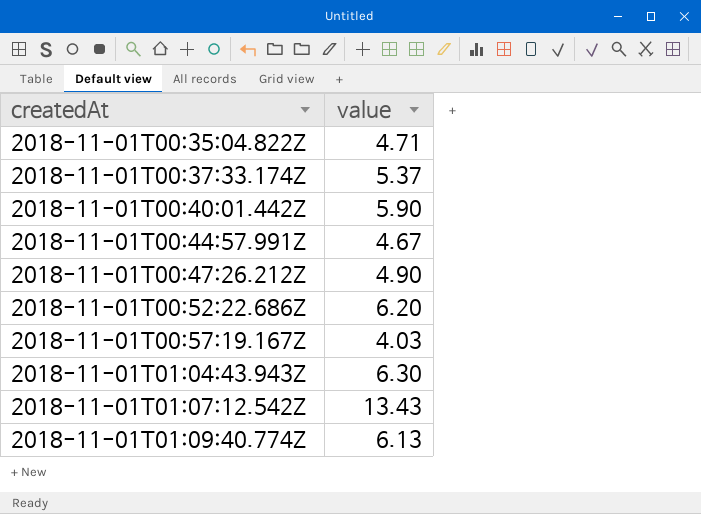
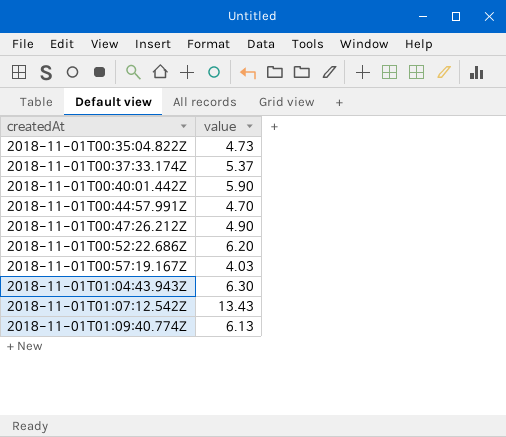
2018-11-01T00:35:04.822Z | value: 4.71 -> 4.73
2018-11-01T00:44:57.991Z | value: 4.67 -> 4.70

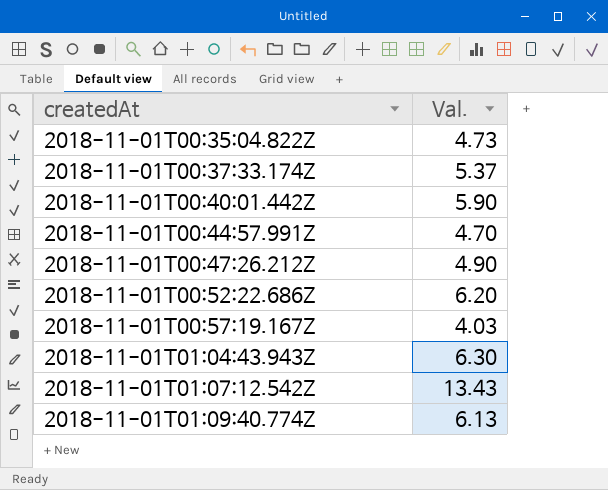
column name: value -> Val.

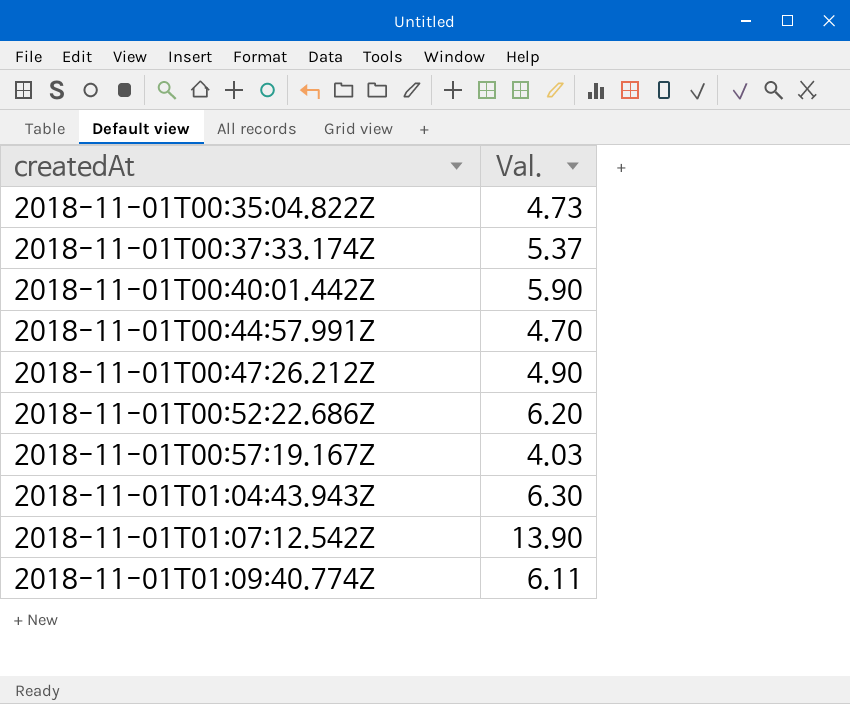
2018-11-01T01:07:12.542Z | Val.: 13.43 -> 13.90
2018-11-01T01:09:40.774Z | Val.: 6.13 -> 6.11

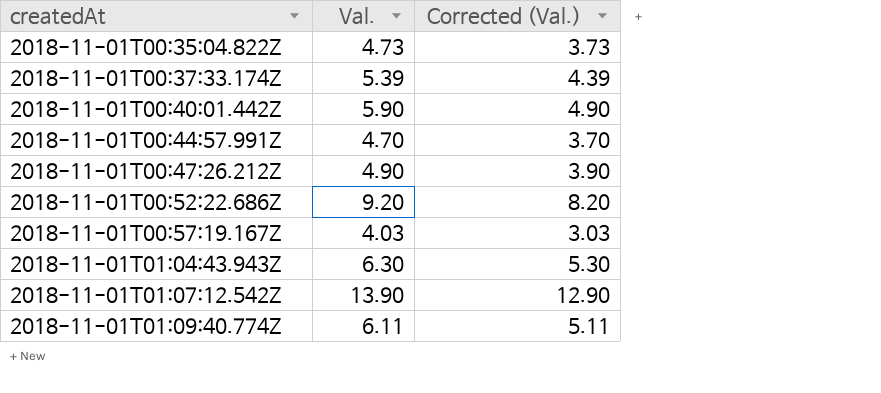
column Corrected (Val.) | formula: none -> [Val.] - 1
2018-11-01T00:37:33.174Z | Val.: 5.37 -> 5.39
2018-11-01T00:52:22.686Z | Val.: 6.20 -> 9.20

